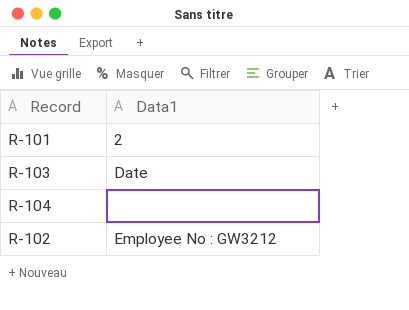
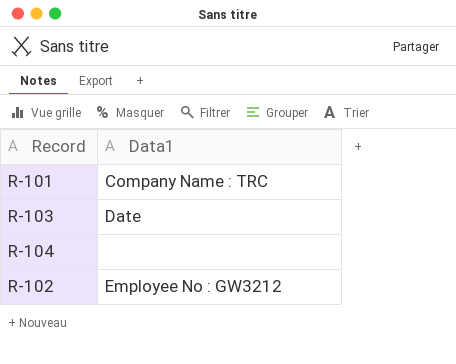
R-101 | Data1: 2 -> Company Name : TRC

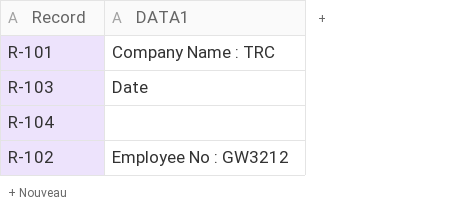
column name: Data1 -> DATA1

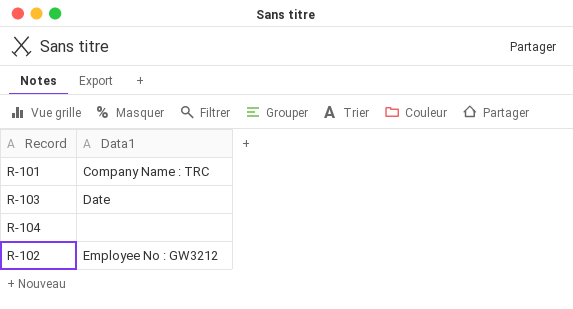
column name: DATA1 -> Data1

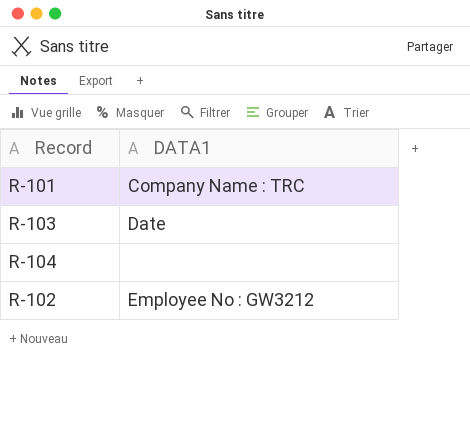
column name: Data1 -> DATA1

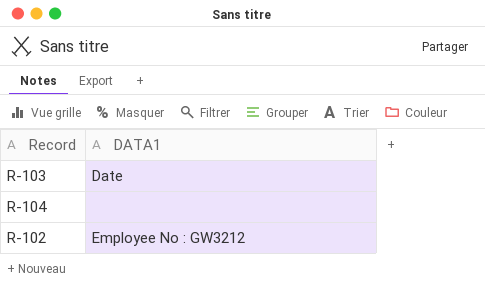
row R-101: Company Name : TRC -> none

